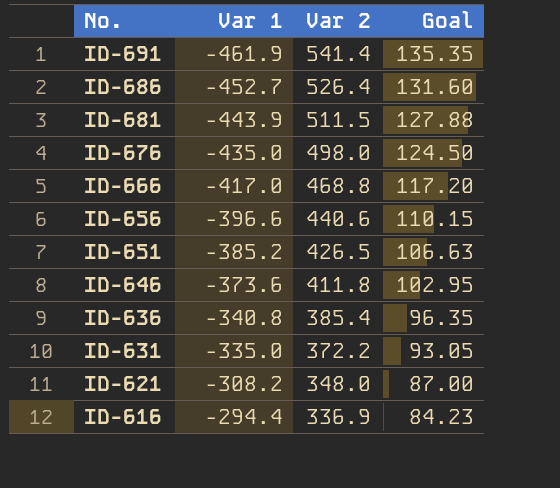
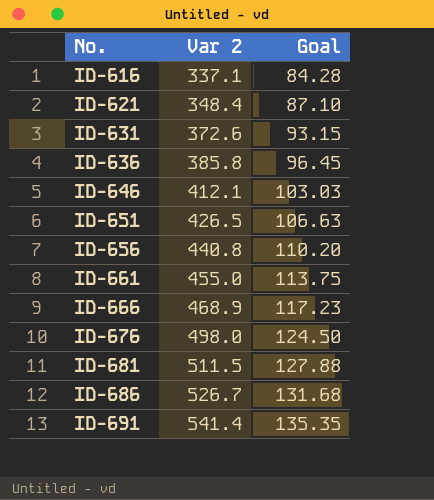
row order: No. descending -> No. ascending
column Var 1 | position: 2 -> none
ID-616 | Var 2: 336.9 -> 337.1
ID-616 | Goal: 84.23 -> 84.28
ID-621 | Var 2: 348.0 -> 348.4
ID-621 | Goal: 87.00 -> 87.10
ID-631 | Var 2: 372.2 -> 372.6
ID-631 | Goal: 93.05 -> 93.15
ID-636 | Var 2: 385.4 -> 385.8
ID-636 | Goal: 96.35 -> 96.45
ID-646 | Var 2: 411.8 -> 412.1
ID-646 | Goal: 102.95 -> 103.03
ID-656 | Var 2: 440.6 -> 440.8
ID-656 | Goal: 110.15 -> 110.20
row ID-661: none -> 455.0 | 113.75
ID-666 | Var 2: 468.8 -> 468.9
ID-666 | Goal: 117.20 -> 117.23
ID-686 | Var 2: 526.4 -> 526.7
ID-686 | Goal: 131.60 -> 131.68

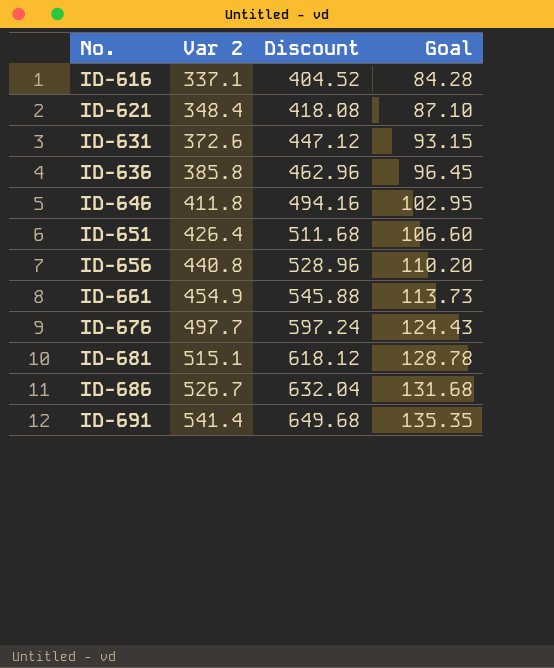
column Discount | formula: none -> [Var 2] * 1.2
row ID-666: 468.9 | 117.23 -> none
ID-646 | Var 2: 412.1 -> 411.8
ID-646 | Goal: 103.03 -> 102.95
ID-651 | Var 2: 426.5 -> 426.4
ID-651 | Goal: 106.63 -> 106.60
ID-661 | Var 2: 455.0 -> 454.9
ID-661 | Goal: 113.75 -> 113.73
ID-676 | Var 2: 498.0 -> 497.7
ID-676 | Goal: 124.50 -> 124.43
ID-681 | Var 2: 511.5 -> 515.1
ID-681 | Goal: 127.88 -> 128.78

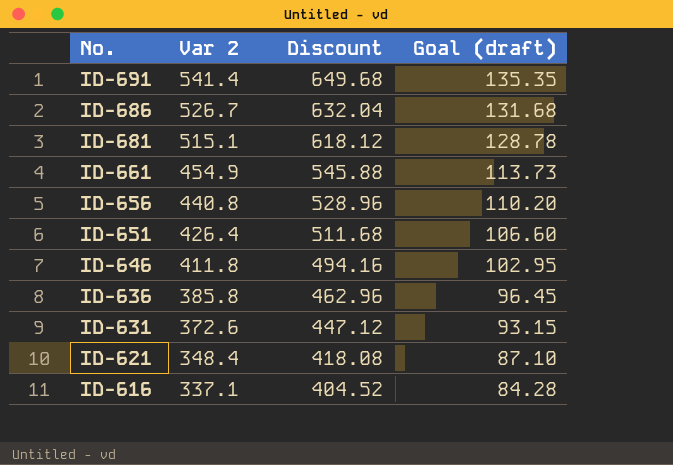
row order: No. ascending -> No. descending
column name: Goal -> Goal (draft)
row ID-676: 497.7 | 597.24 | 124.43 -> none

